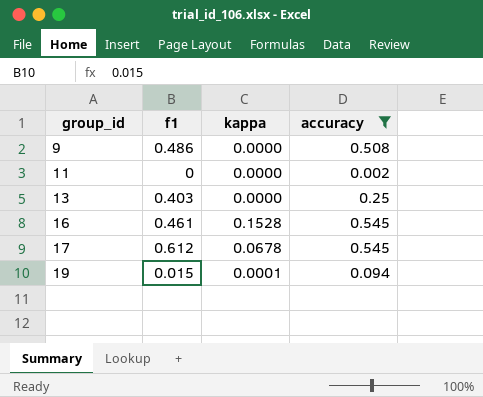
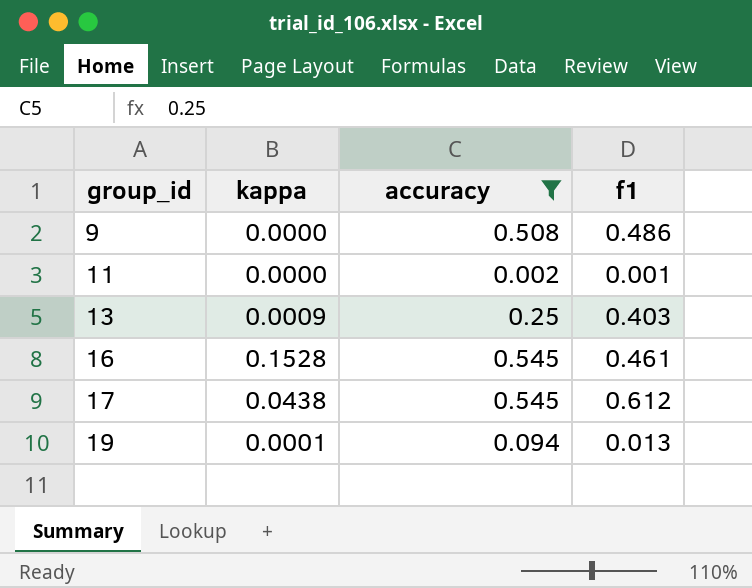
column f1 | position: 2 -> 4
11 | f1: 0 -> 0.001
13 | kappa: 0.0000 -> 0.0009
17 | kappa: 0.0678 -> 0.0438
19 | f1: 0.015 -> 0.013

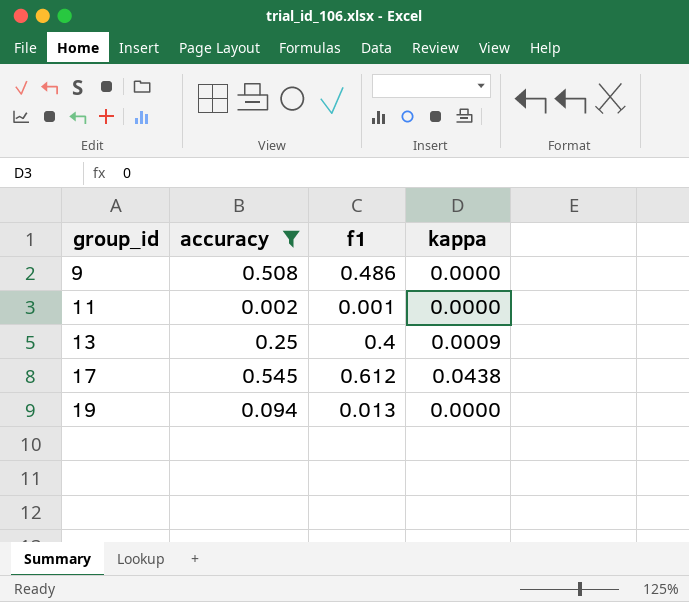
column kappa | position: 2 -> 4
row 16: 0.1528 | 0.545 | 0.461 -> none
13 | f1: 0.403 -> 0.4
19 | kappa: 0.0001 -> 0.0000

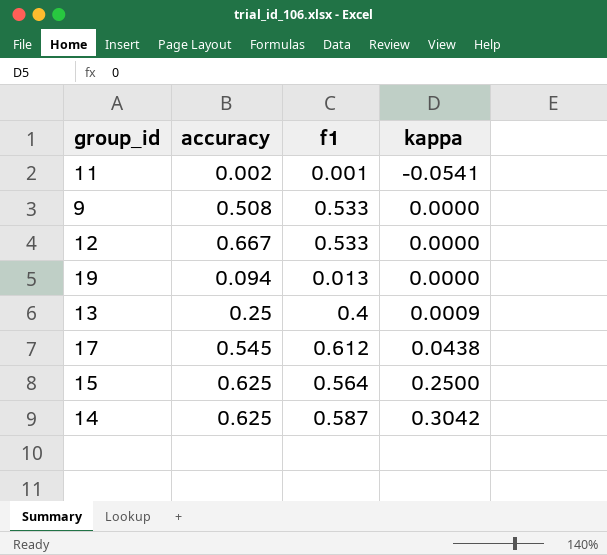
filter: accuracy <= 0.545 -> none
row order: group_id ascending -> kappa ascending
11 | kappa: 0.0000 -> -0.0541
9 | f1: 0.486 -> 0.533

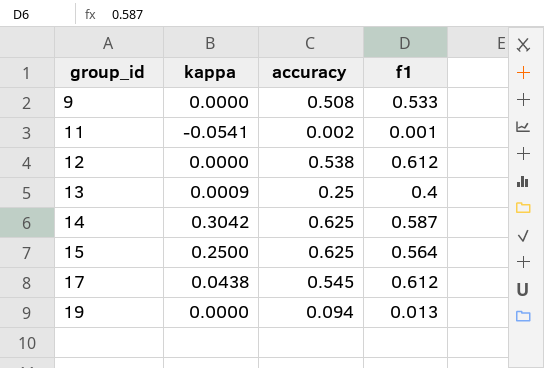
row order: kappa ascending -> group_id ascending
column kappa | position: 4 -> 2
12 | accuracy: 0.667 -> 0.538
12 | f1: 0.533 -> 0.612

